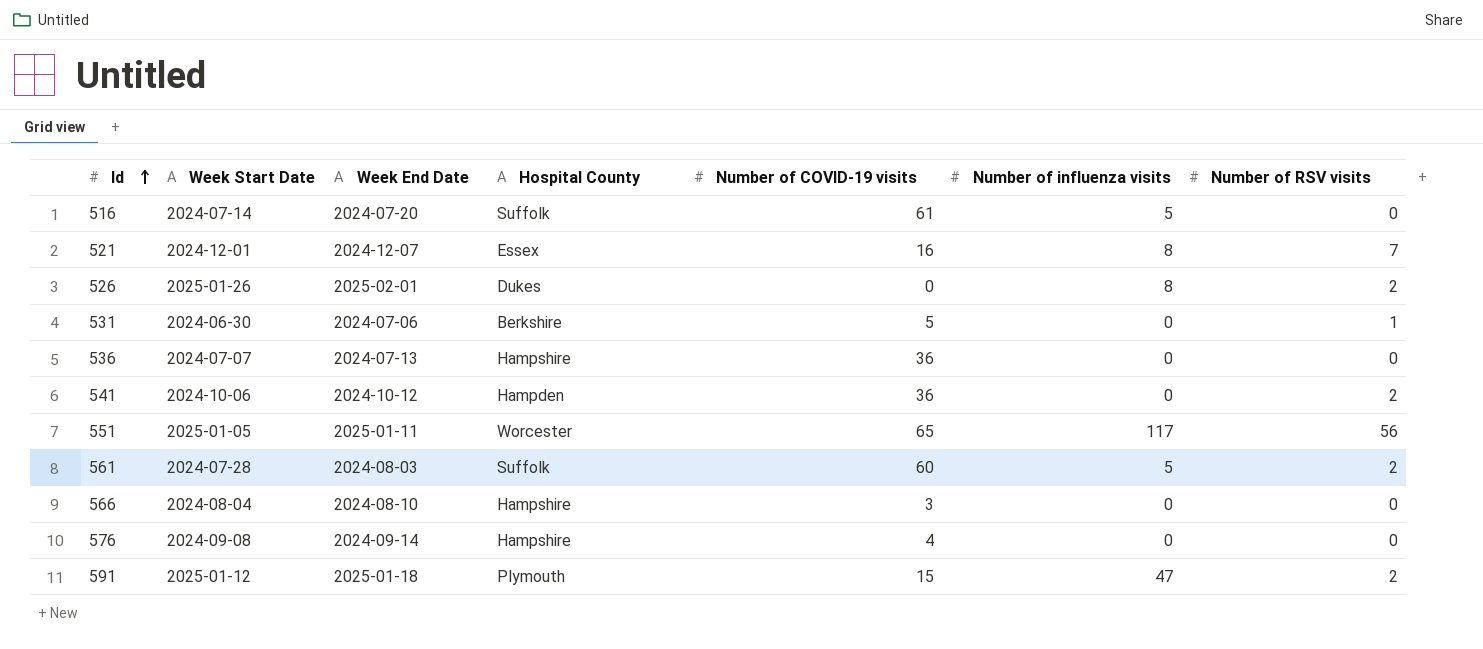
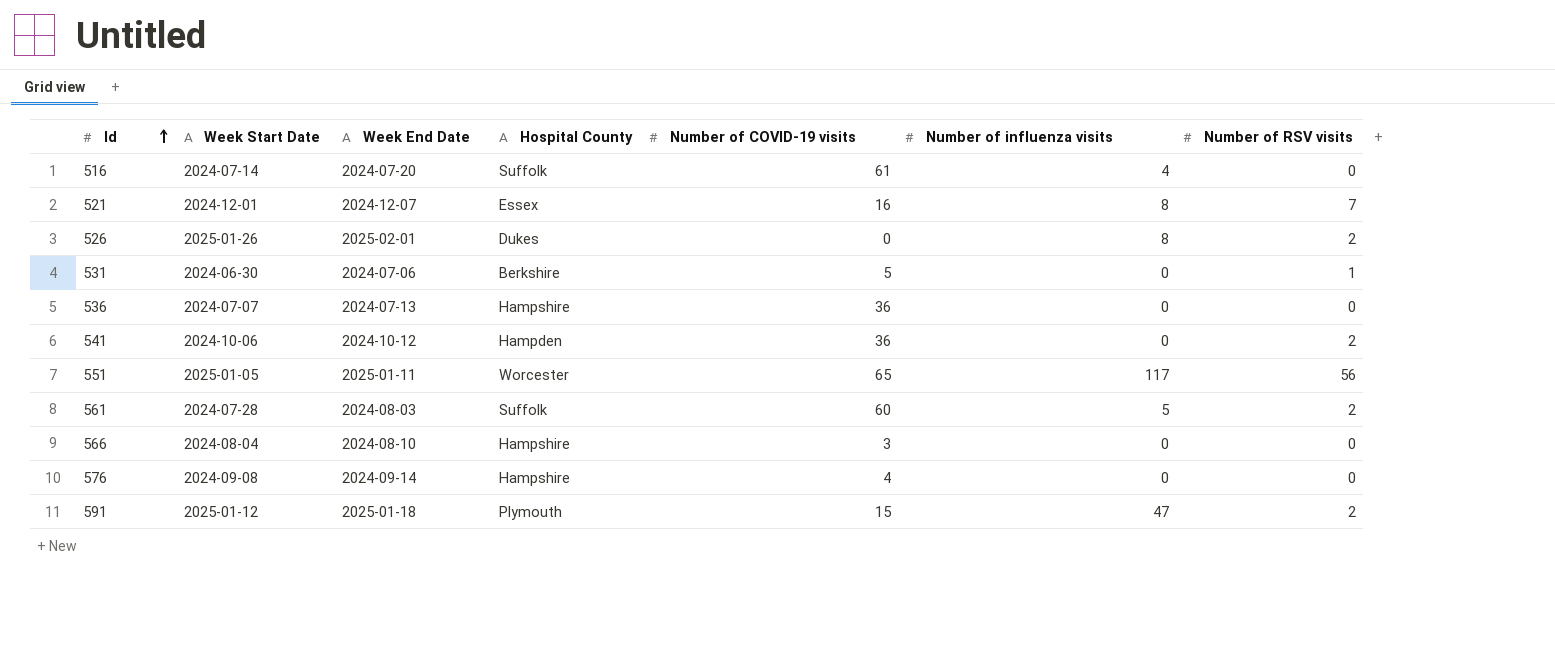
516 | Number of influenza visits: 5 -> 4

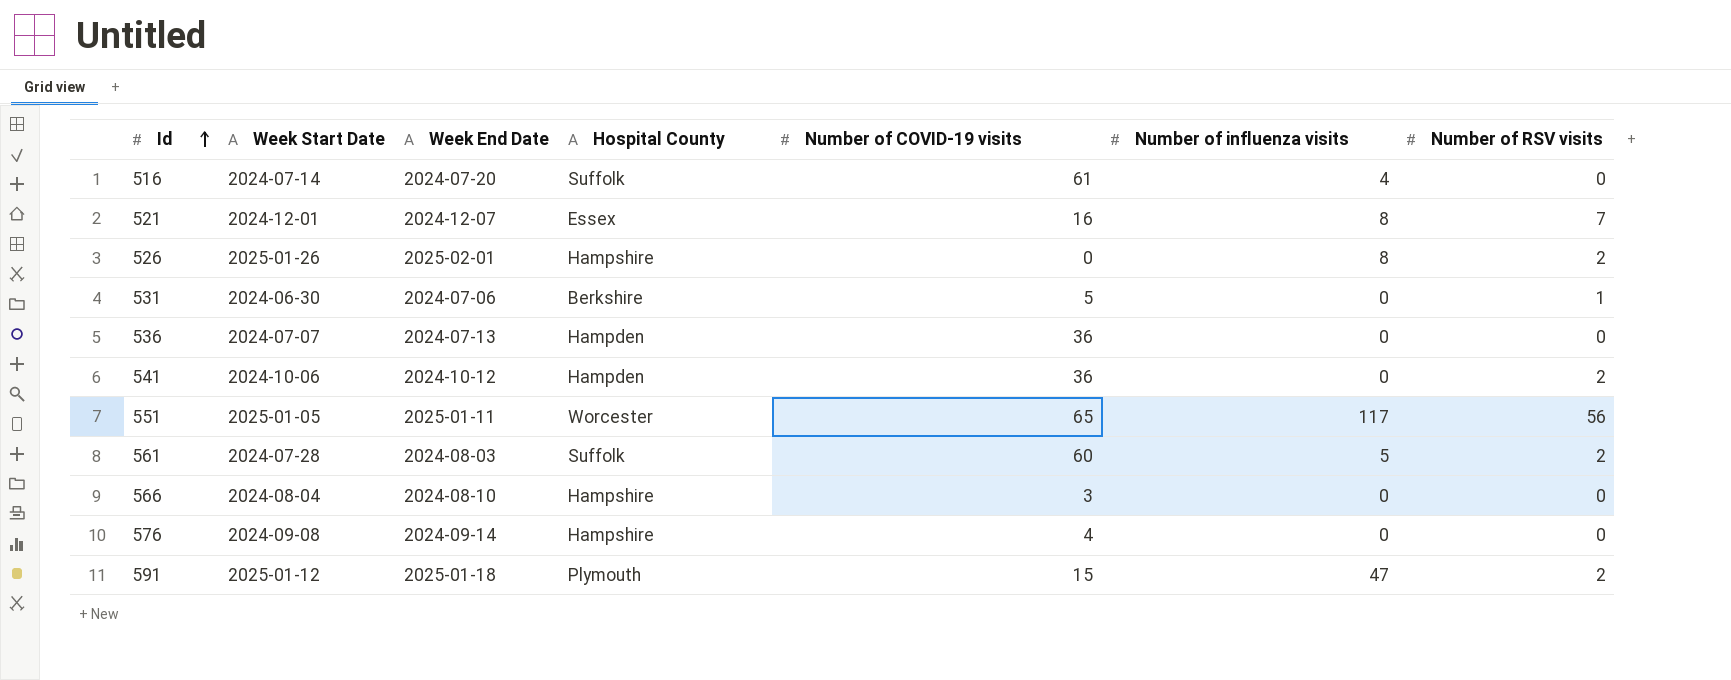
526 | Hospital County: Dukes -> Hampshire
536 | Hospital County: Hampshire -> Hampden

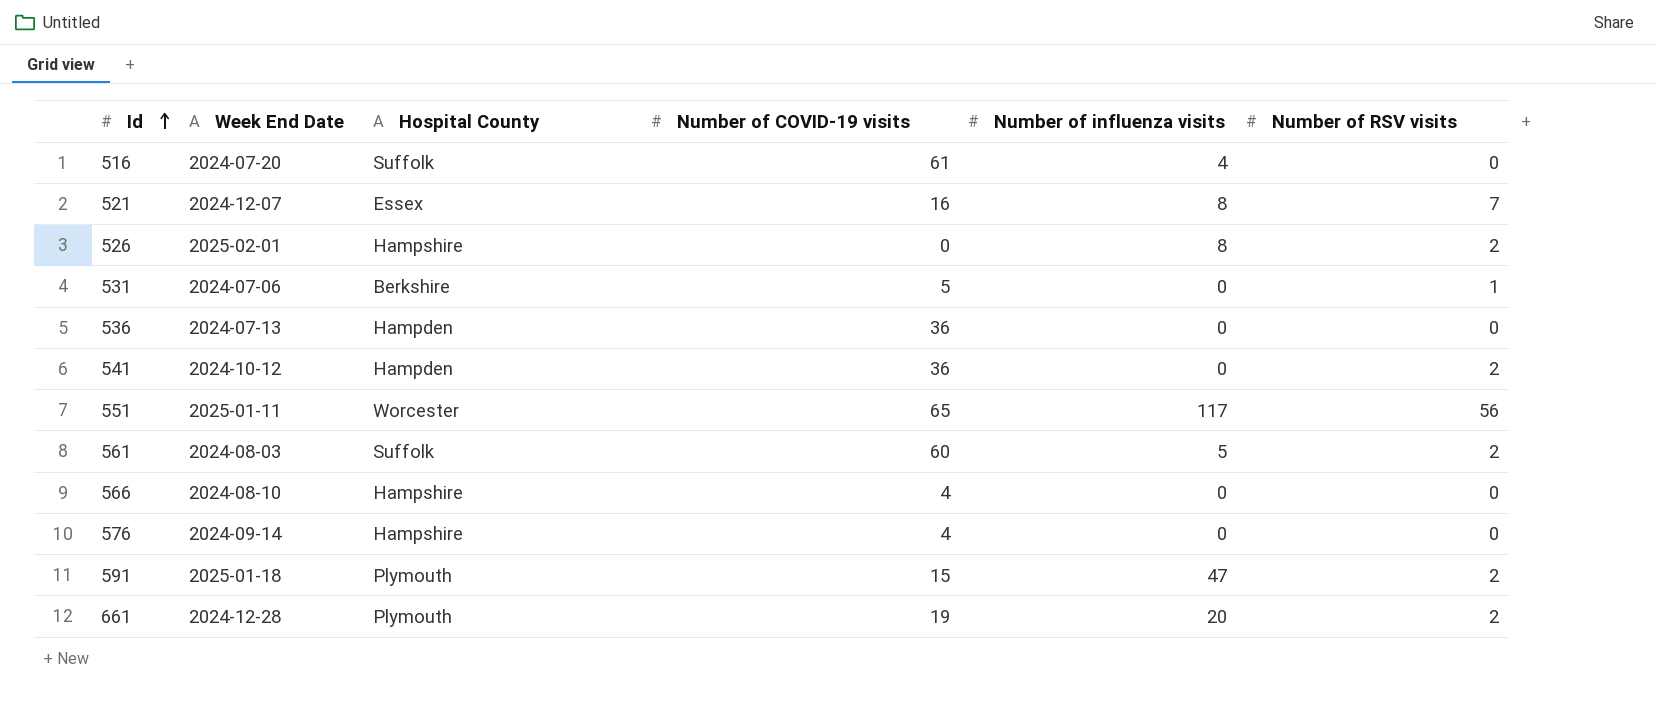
column Week Start Date | position: 2 -> none
566 | Number of COVID-19 visits: 3 -> 4
row 661: none -> 2024-12-28 | Plymouth | 19 | 20 | 2

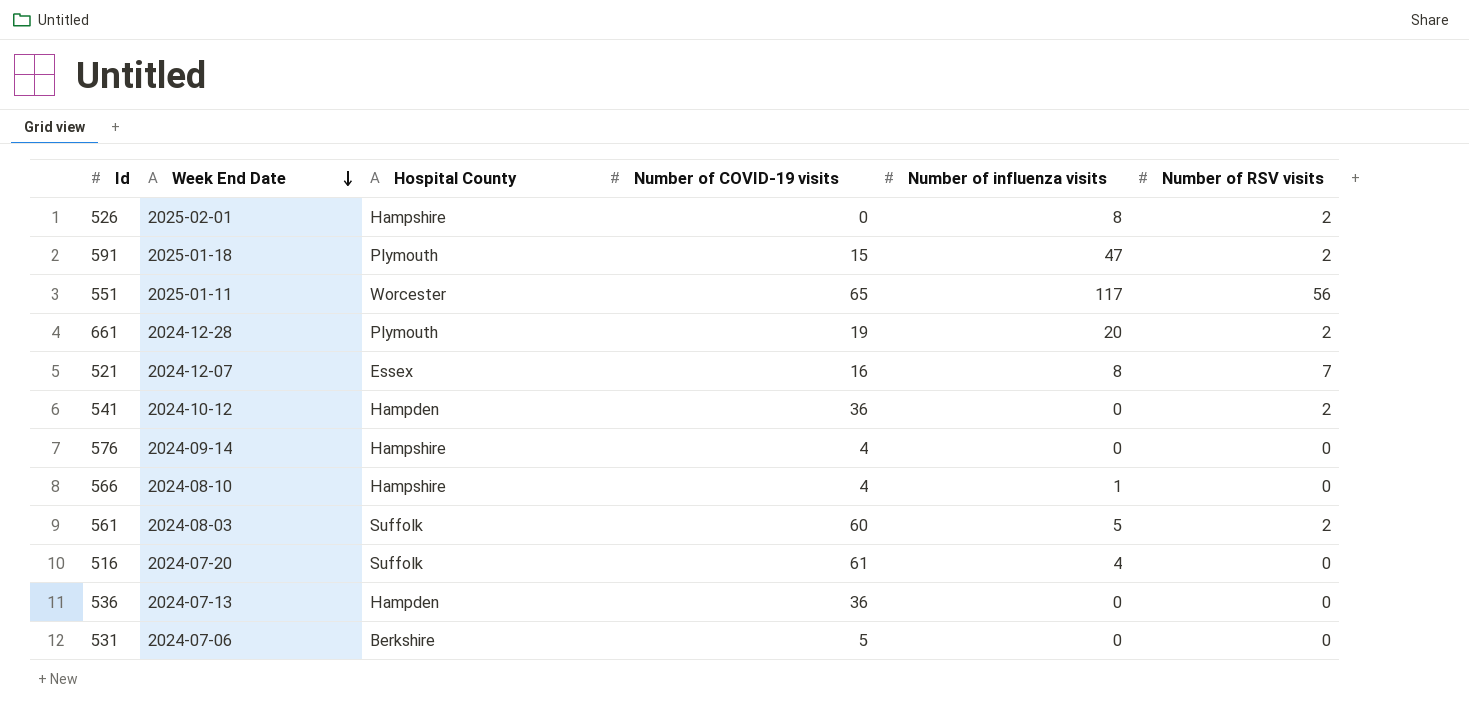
row order: Id ascending -> Week End Date descending
566 | Number of influenza visits: 0 -> 1
531 | Number of RSV visits: 1 -> 0

